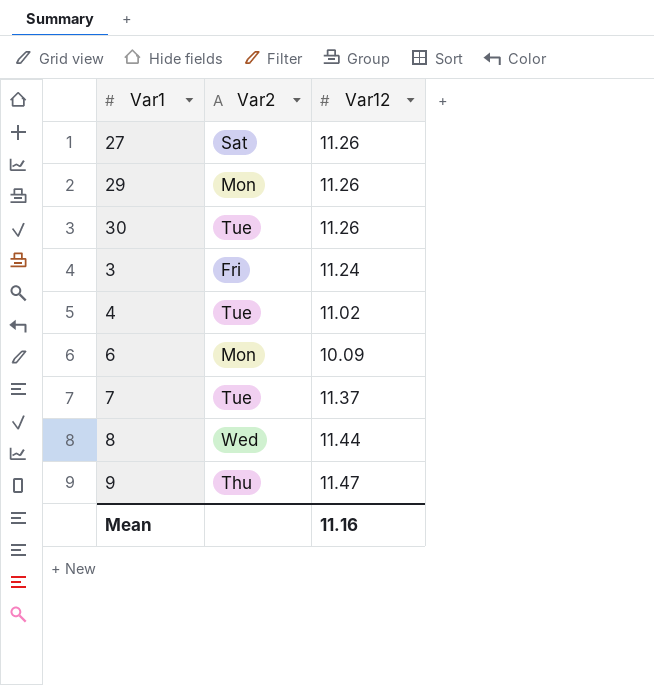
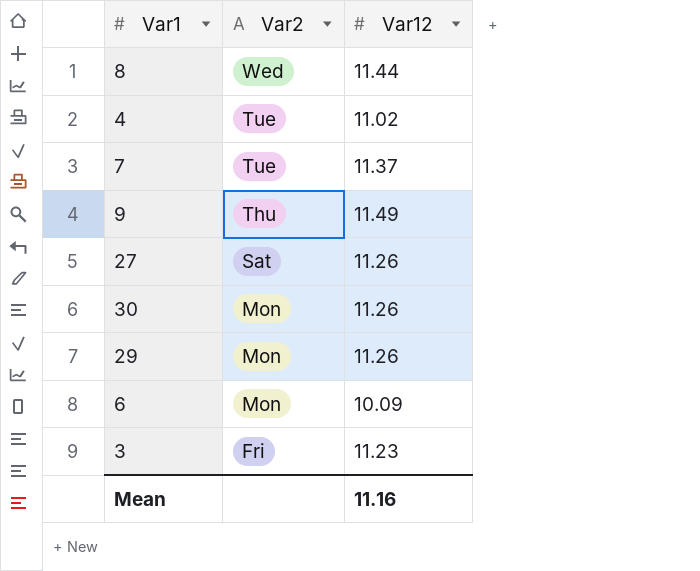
row order: none -> Var2 descending
9 | Var12: 11.47 -> 11.49
30 | Var2: Tue -> Mon
3 | Var12: 11.24 -> 11.23

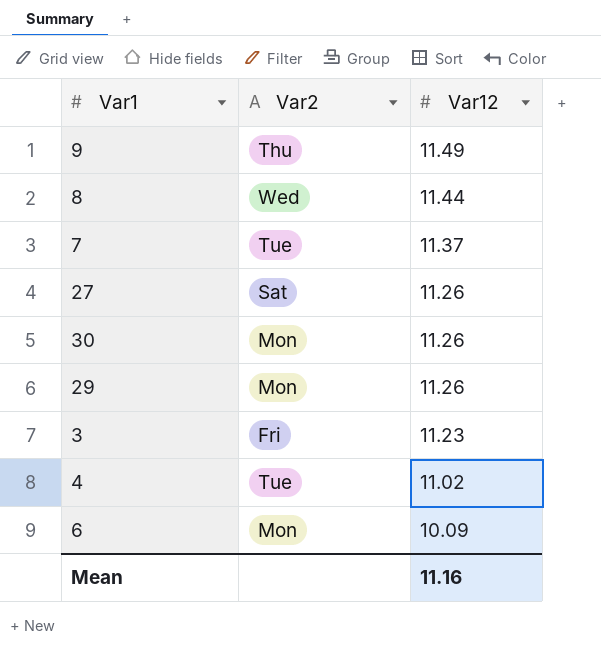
row order: Var2 descending -> Var12 descending

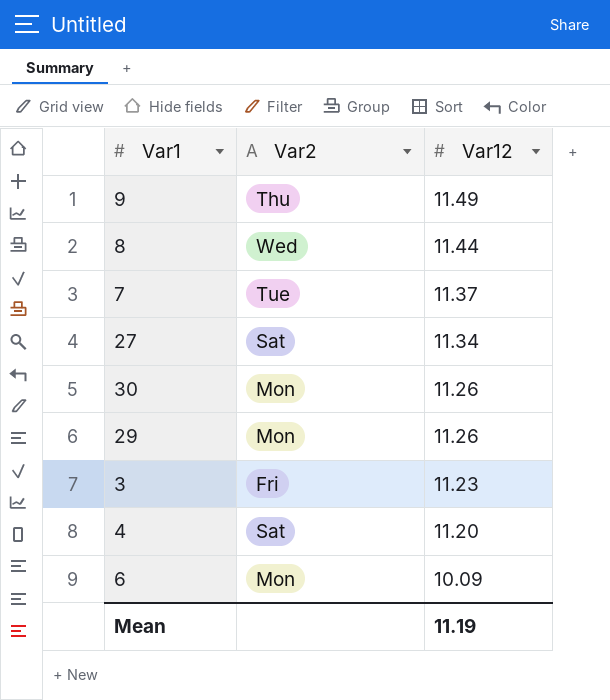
27 | Var12: 11.26 -> 11.34
4 | Var2: Tue -> Sat
4 | Var12: 11.02 -> 11.20
Mean | Var12: 11.16 -> 11.19

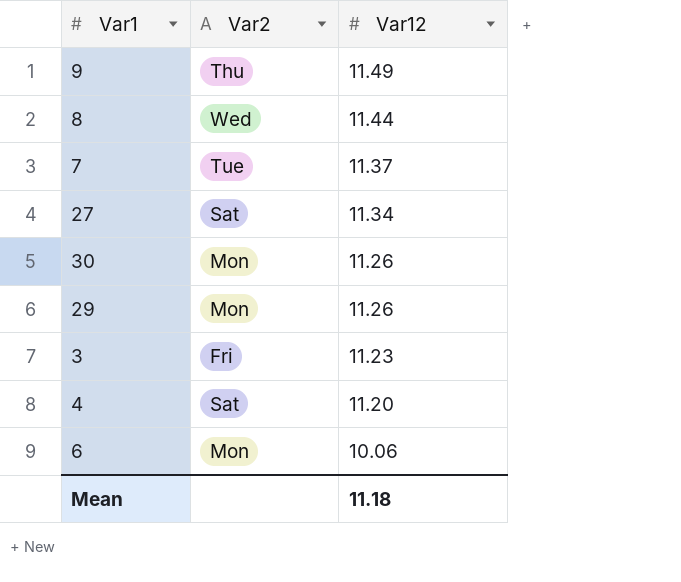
6 | Var12: 10.09 -> 10.06
Mean | Var12: 11.19 -> 11.18

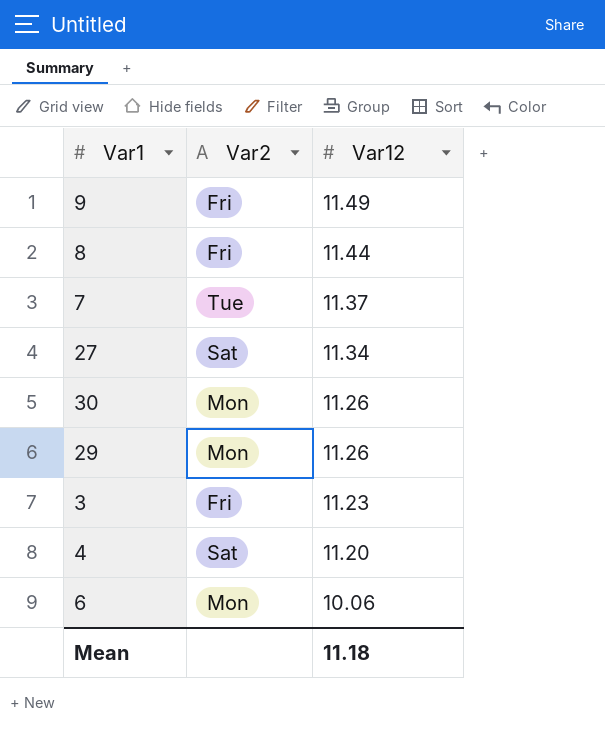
9 | Var2: Thu -> Fri
8 | Var2: Wed -> Fri

